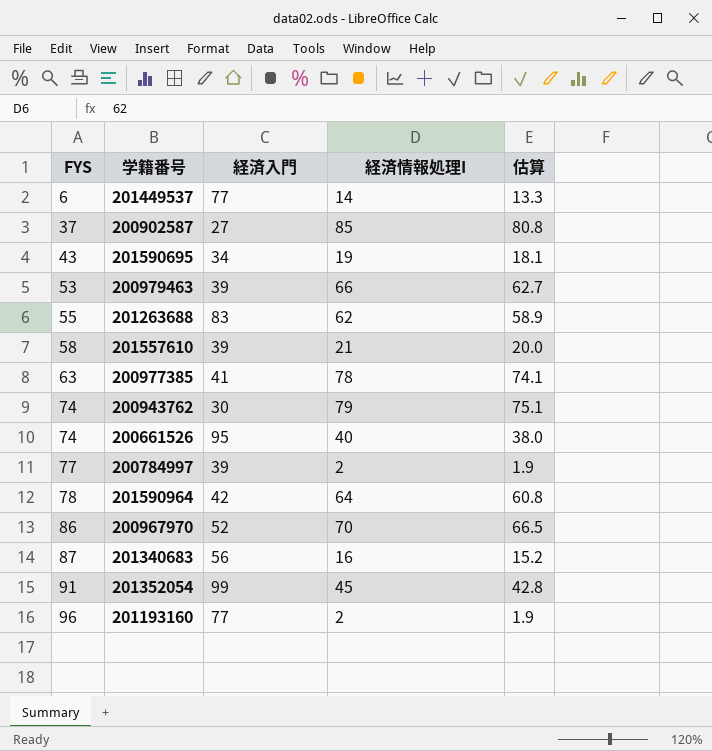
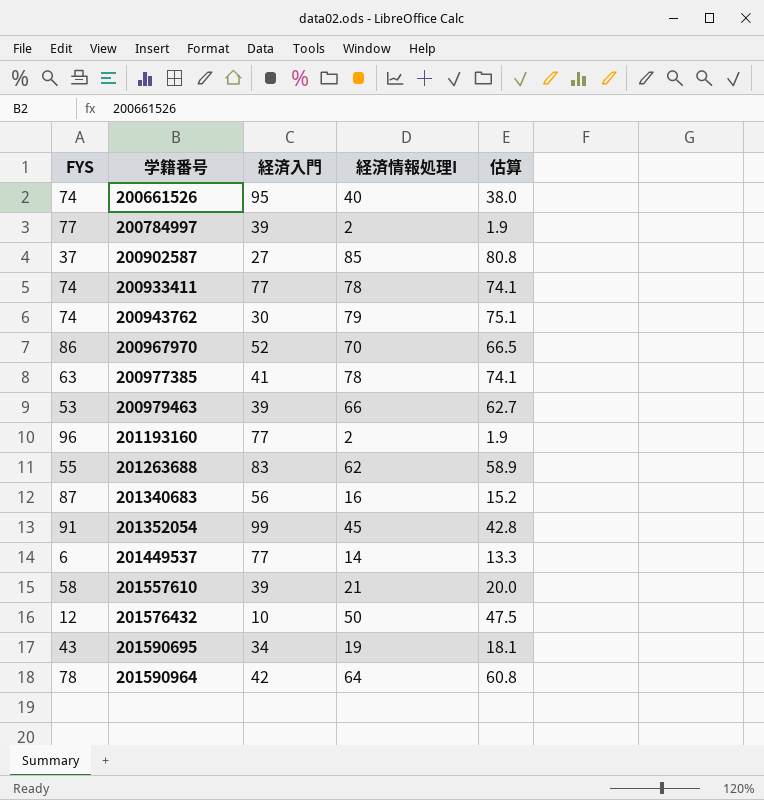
row order: FYS ascending -> 学籍番号 ascending
row 200933411: none -> 74 | 77 | 78 | 74.1
row 201576432: none -> 12 | 10 | 50 | 47.5

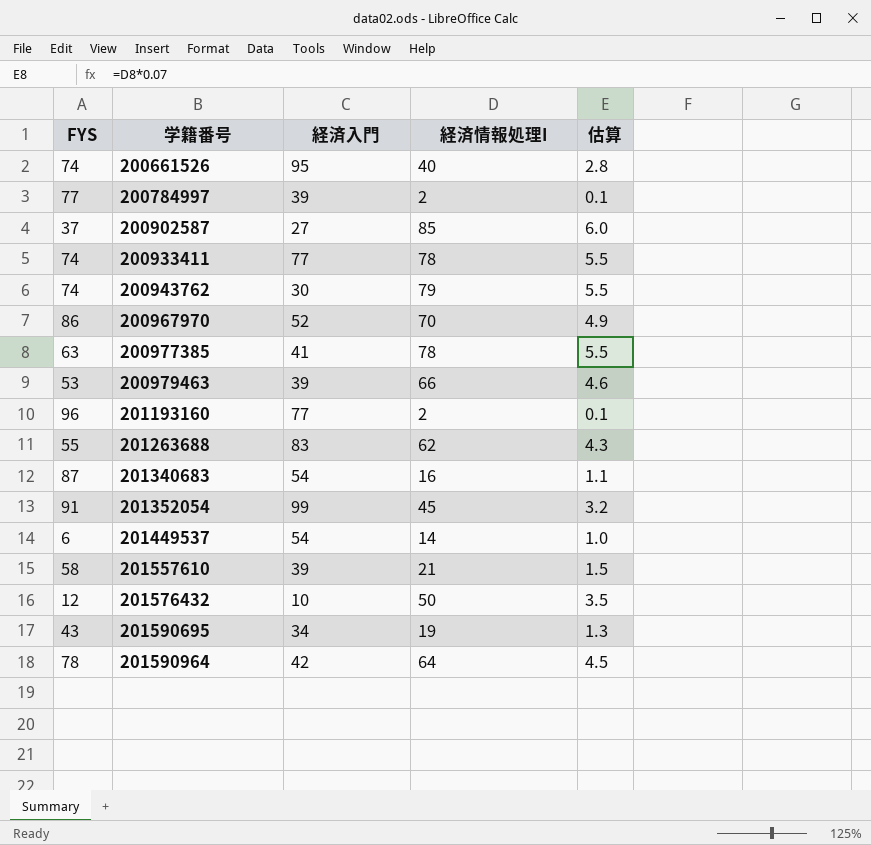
column 估算 | formula: [経済情報処理I] * 0.95 -> [経済情報処理I] * 0.07
201340683 | 経済入門: 56 -> 54
201449537 | 経済入門: 77 -> 54

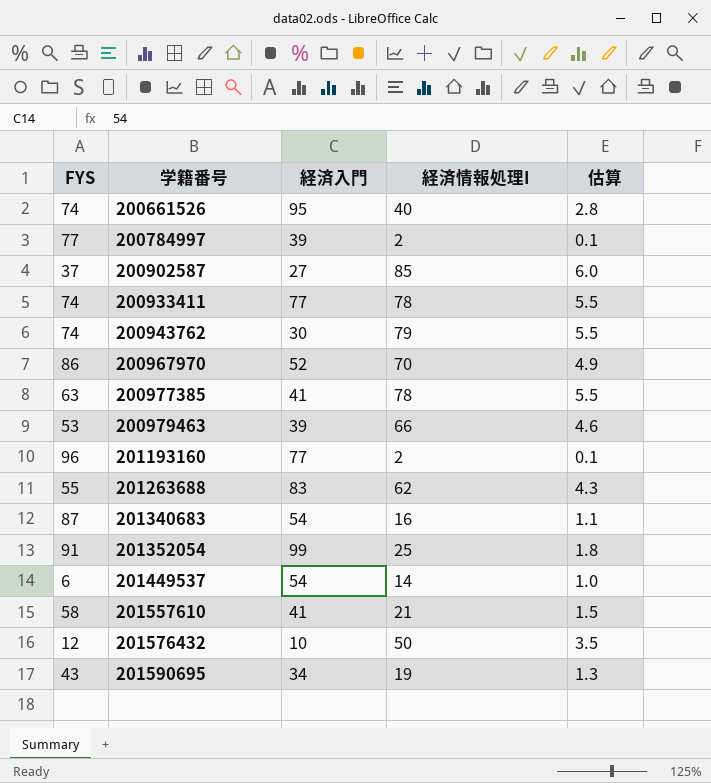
row 201590964: 78 | 42 | 64 | 4.5 -> none
201352054 | 経済情報処理I: 45 -> 25
201352054 | 估算: 3.2 -> 1.8
201557610 | 経済入門: 39 -> 41

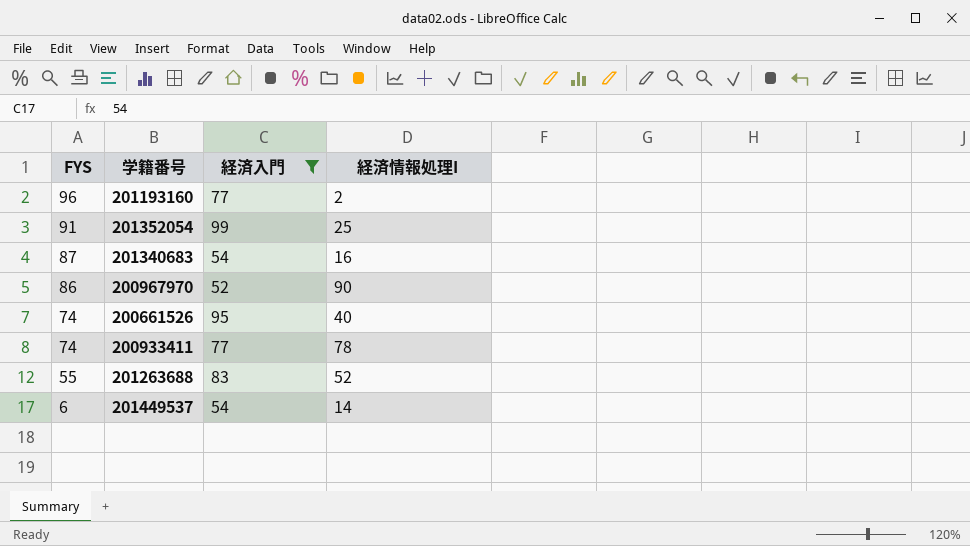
filter: none -> 経済入門 >= 52
row order: 学籍番号 ascending -> FYS descending
column 估算 | formula: [経済情報処理I] * 0.07 -> none
200967970 | 経済情報処理I: 70 -> 90
201263688 | 経済情報処理I: 62 -> 52

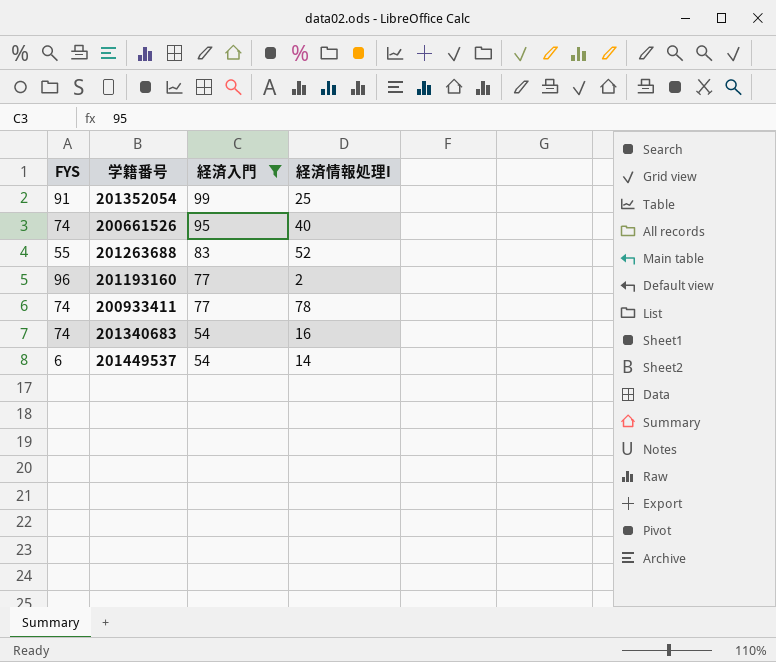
row order: FYS descending -> 経済入門 descending
row 200967970: 86 | 52 | 90 -> none
201340683 | FYS: 87 -> 74

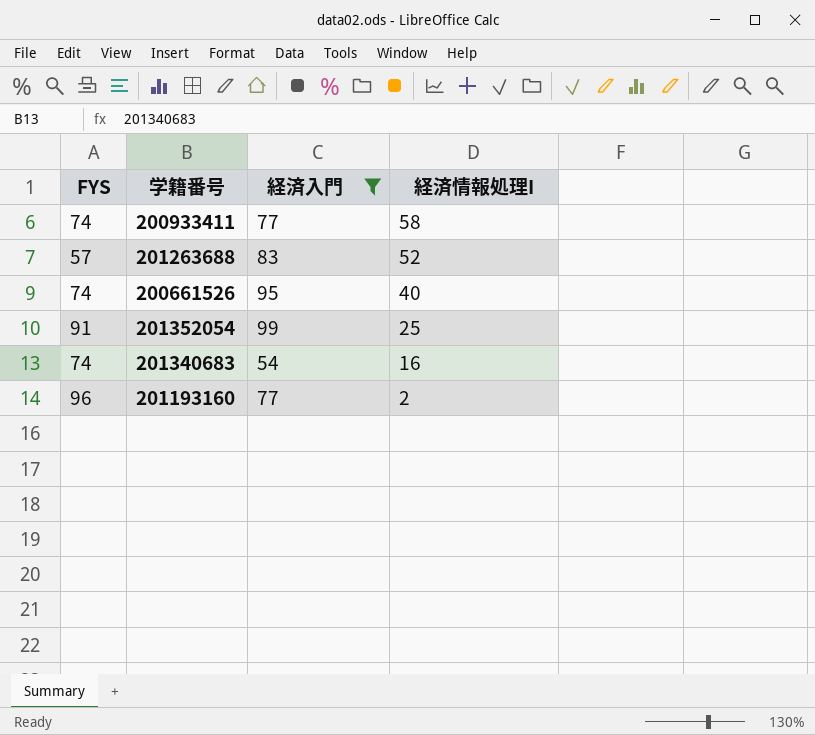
row order: 経済入門 descending -> 経済情報処理I descending
row 201449537: 6 | 54 | 14 -> none
200933411 | 経済情報処理I: 78 -> 58
201263688 | FYS: 55 -> 57

